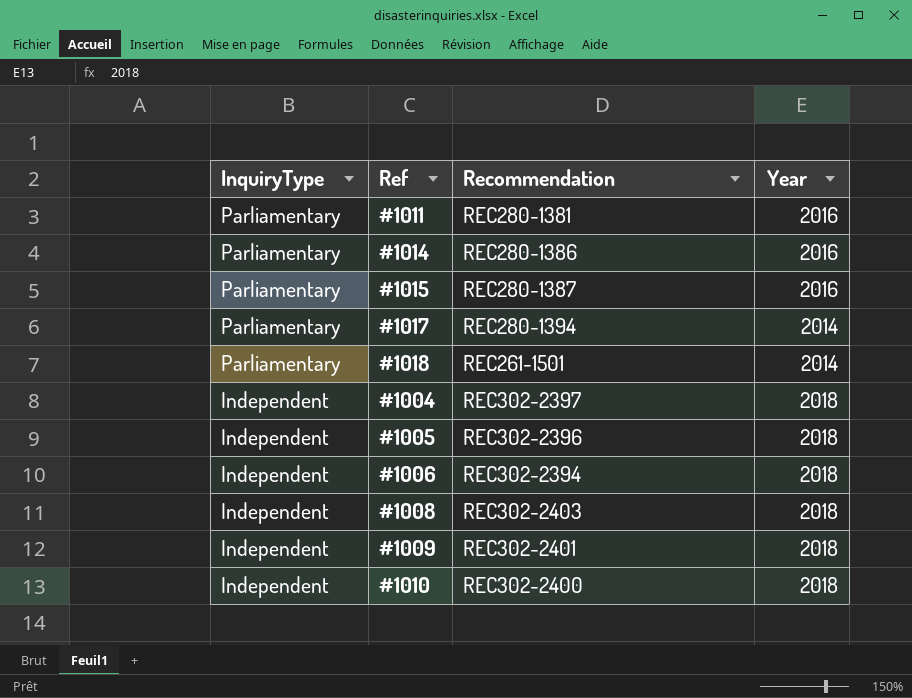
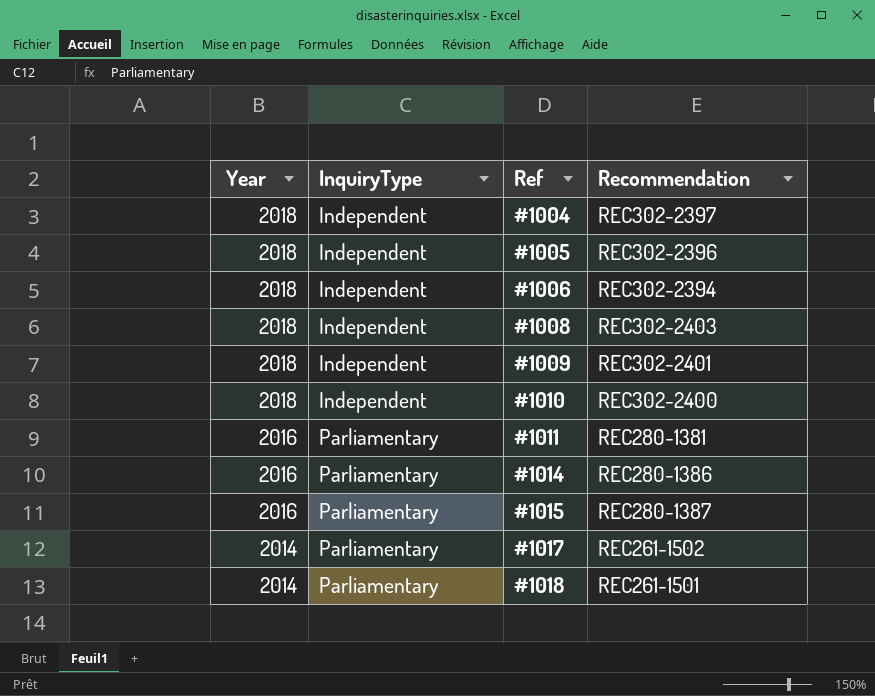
row order: InquiryType descending -> Year descending
column Year | position: 4 -> 1
#1017 | Recommendation: REC280-1394 -> REC261-1502

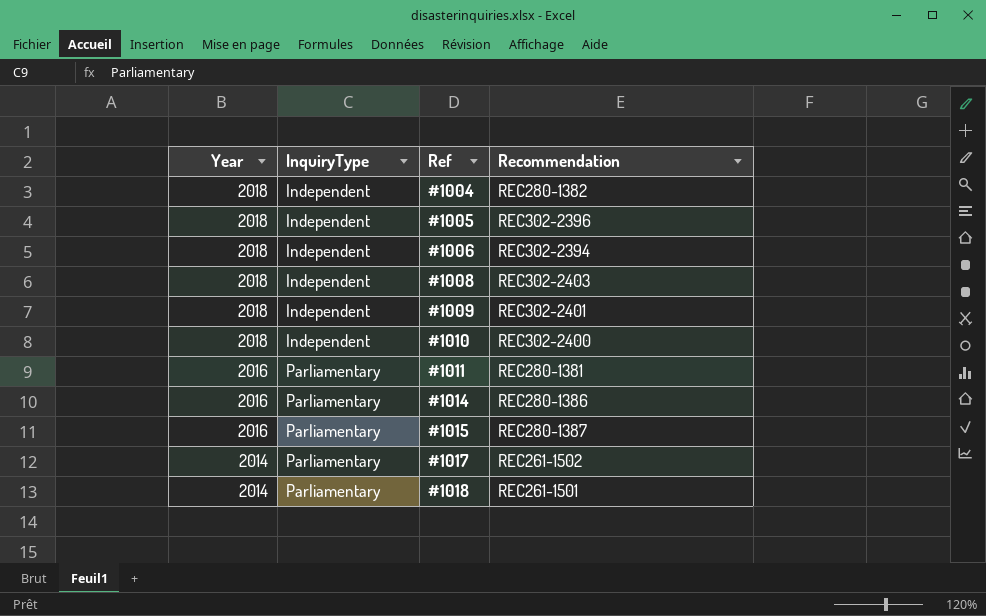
#1004 | Recommendation: REC302-2397 -> REC280-1382

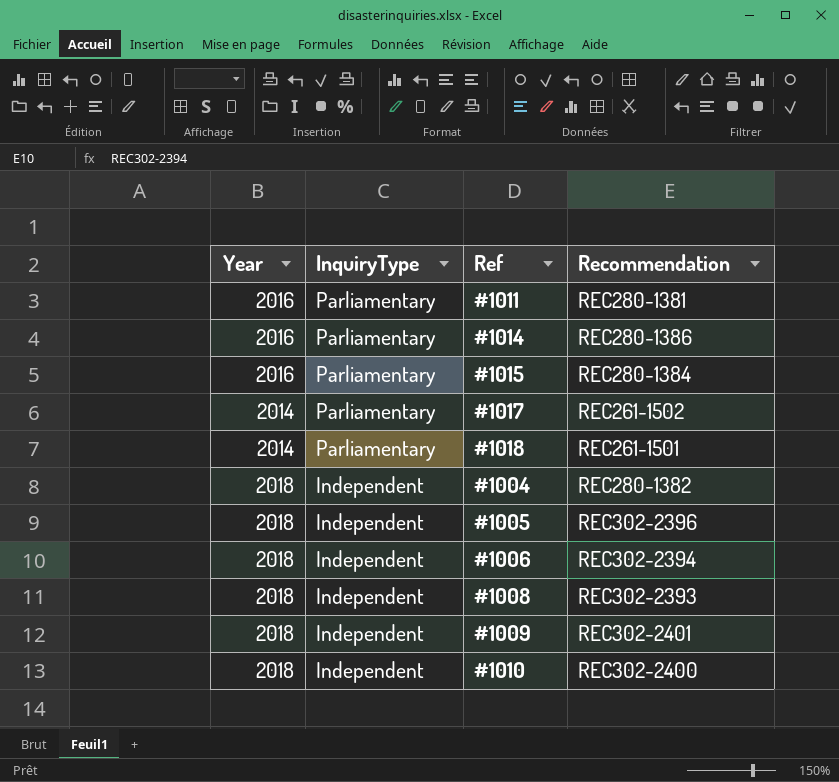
row order: Year descending -> InquiryType descending
#1015 | Recommendation: REC280-1387 -> REC280-1384
#1008 | Recommendation: REC302-2403 -> REC302-2393

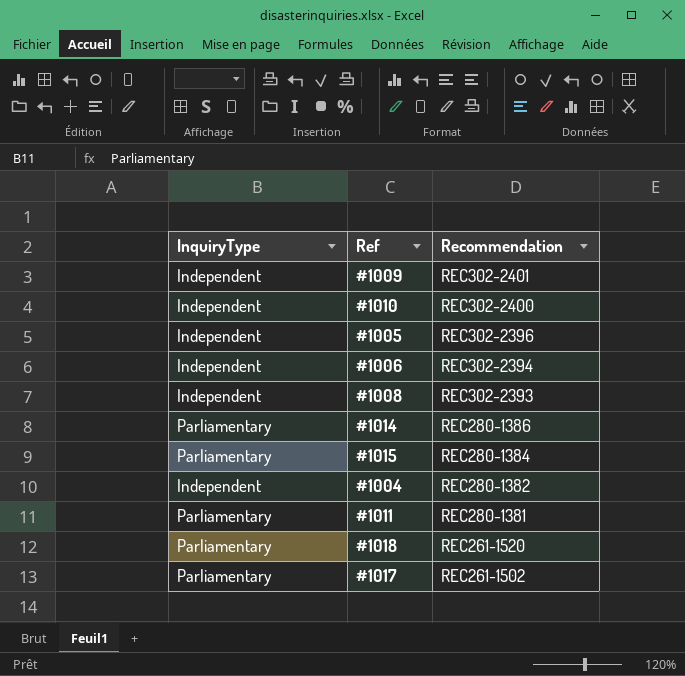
row order: InquiryType descending -> Recommendation descending
column Year | position: 1 -> none
#1018 | Recommendation: REC261-1501 -> REC261-1520

